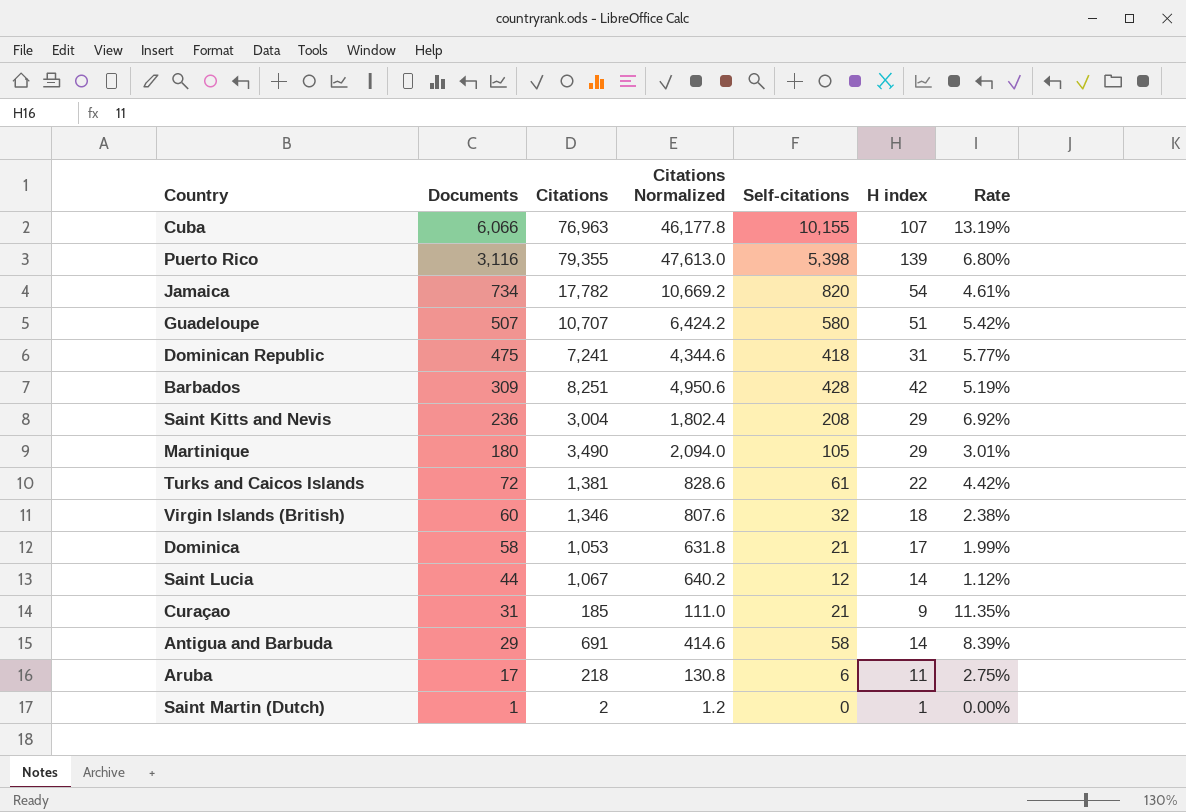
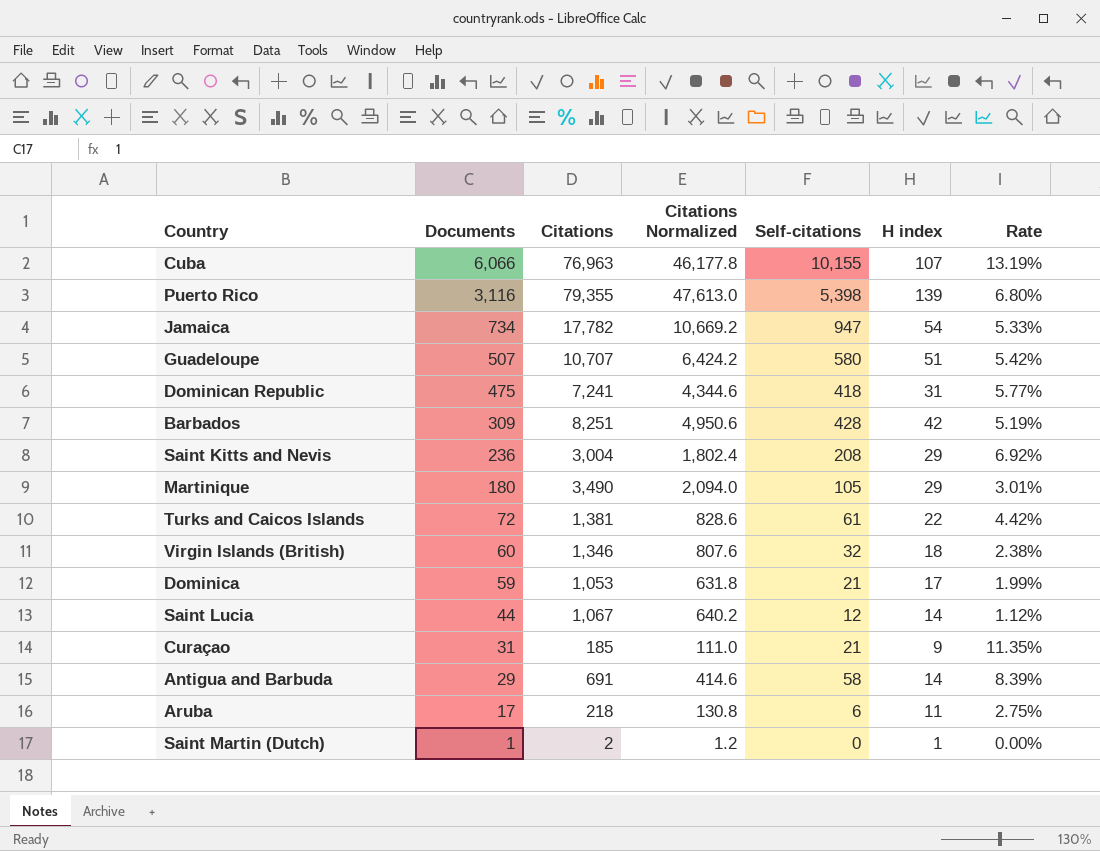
Jamaica | Self-citations: 820 -> 947
Jamaica | Rate: 4.61% -> 5.33%
Dominica | Documents: 58 -> 59

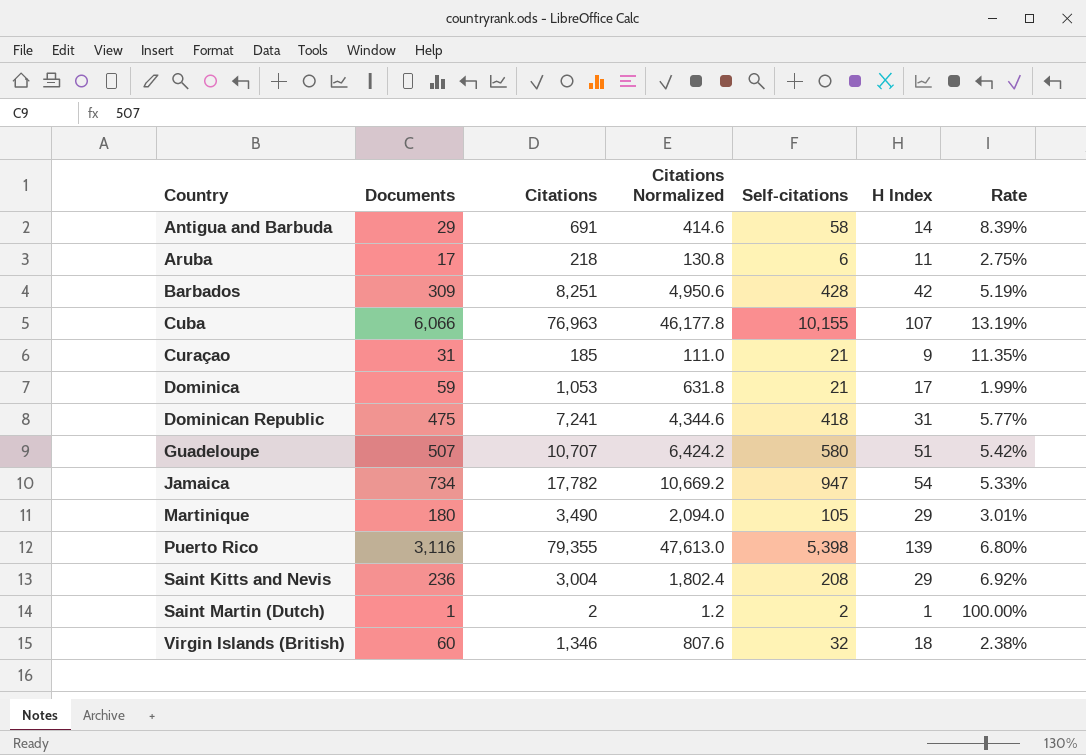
row order: Documents descending -> Country ascending
column name: H index -> H Index
row Turks and Caicos Islands: 72 | 1,381 | 828.6 | 61 | 22 | 4.42% -> none
row Saint Lucia: 44 | 1,067 | 640.2 | 12 | 14 | 1.12% -> none
Saint Martin (Dutch) | Self-citations: 0 -> 2
Saint Martin (Dutch) | Rate: 0.00% -> 100.00%

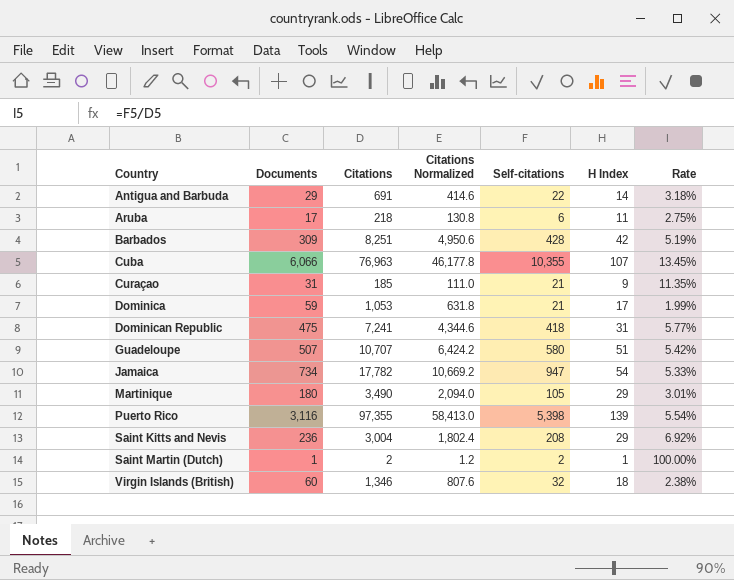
Antigua and Barbuda | Self-citations: 58 -> 22
Antigua and Barbuda | Rate: 8.39% -> 3.18%
Cuba | Self-citations: 10,155 -> 10,355
Cuba | Rate: 13.19% -> 13.45%
Puerto Rico | Citations: 79,355 -> 97,355
Puerto Rico | Citations Normalized: 47,613.0 -> 58,413.0
Puerto Rico | Rate: 6.80% -> 5.54%

